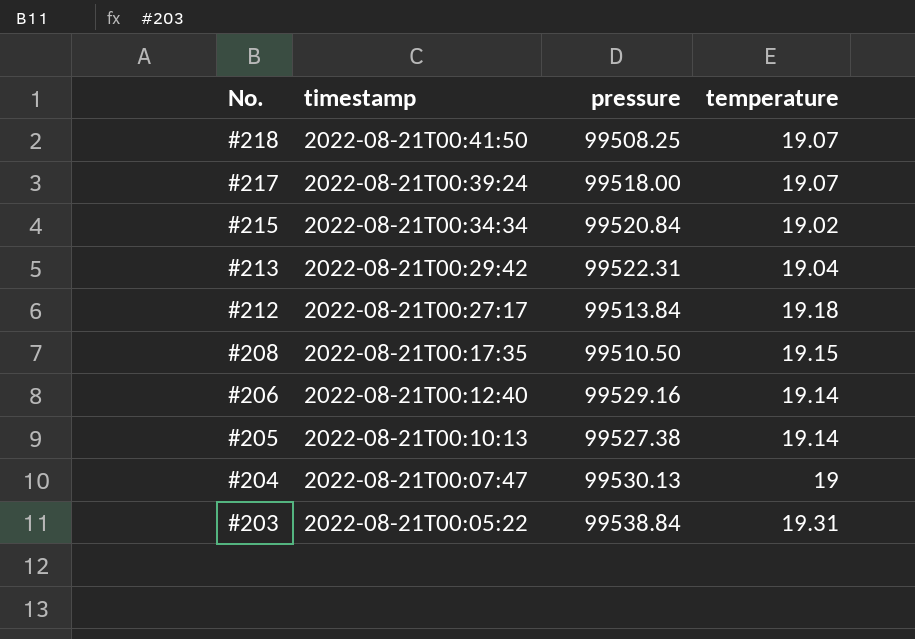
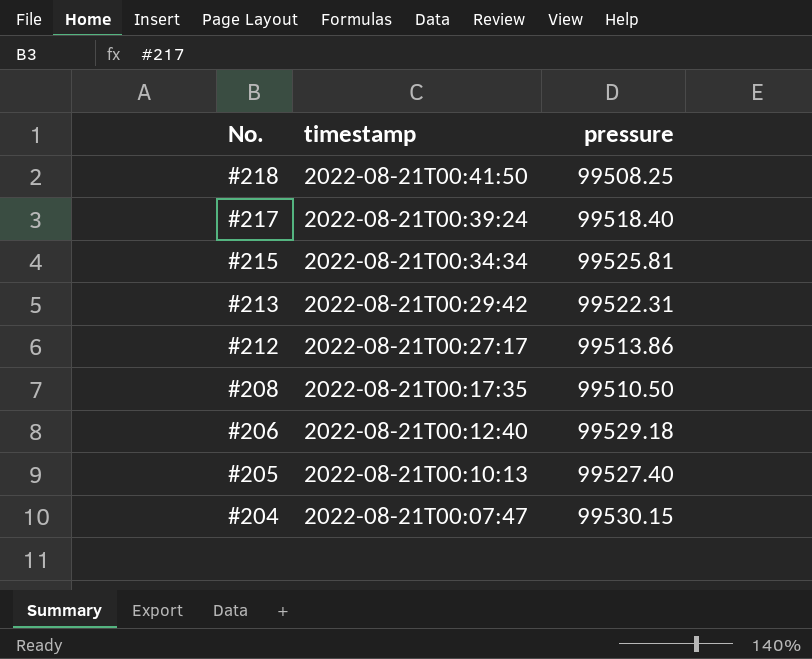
column temperature | position: 4 -> none
row #203: 2022-08-21T00:05:22 | 99538.84 | 19.31 -> none
#217 | pressure: 99518.00 -> 99518.40
#215 | pressure: 99520.84 -> 99525.81
#212 | pressure: 99513.84 -> 99513.86
#206 | pressure: 99529.16 -> 99529.18
#205 | pressure: 99527.38 -> 99527.40
#204 | pressure: 99530.13 -> 99530.15

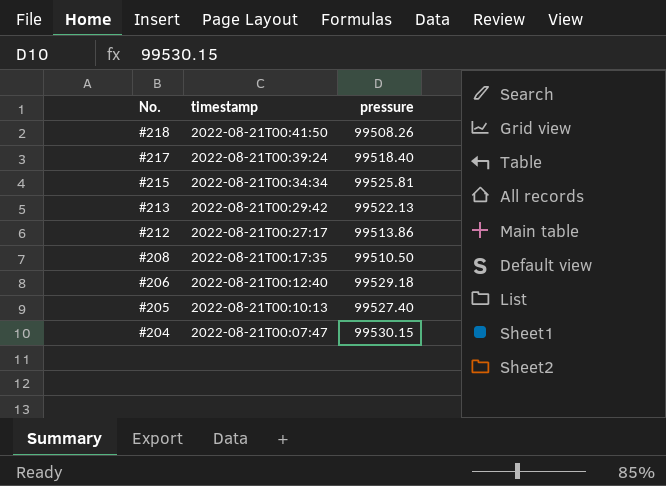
#218 | pressure: 99508.25 -> 99508.26
#213 | pressure: 99522.31 -> 99522.13

